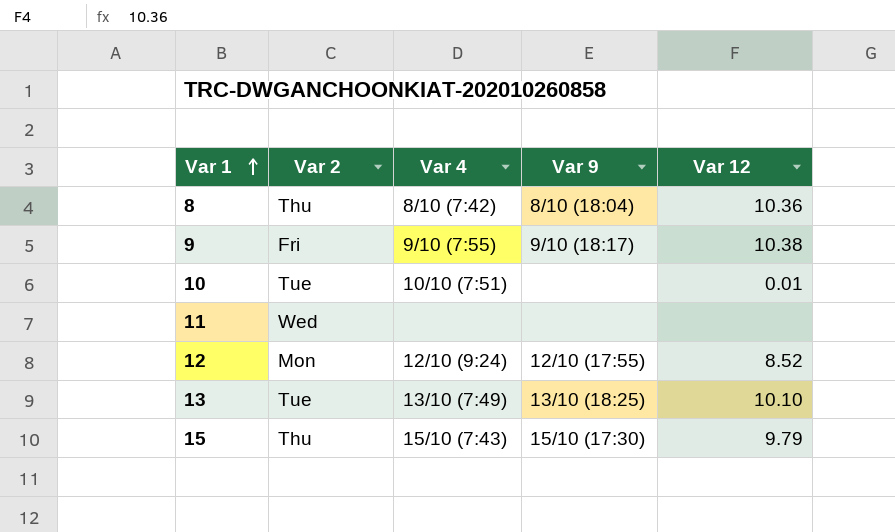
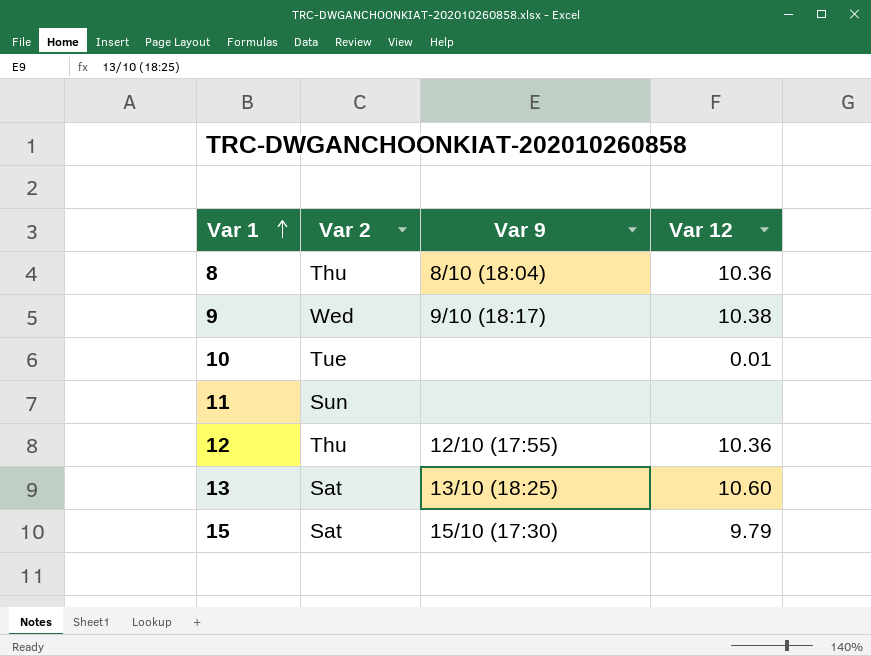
column Var 4 | position: 3 -> none
9 | Var 2: Fri -> Wed
11 | Var 2: Wed -> Sun
12 | Var 2: Mon -> Thu
12 | Var 12: 8.52 -> 10.36
13 | Var 2: Tue -> Sat
13 | Var 12: 10.10 -> 10.60
15 | Var 2: Thu -> Sat

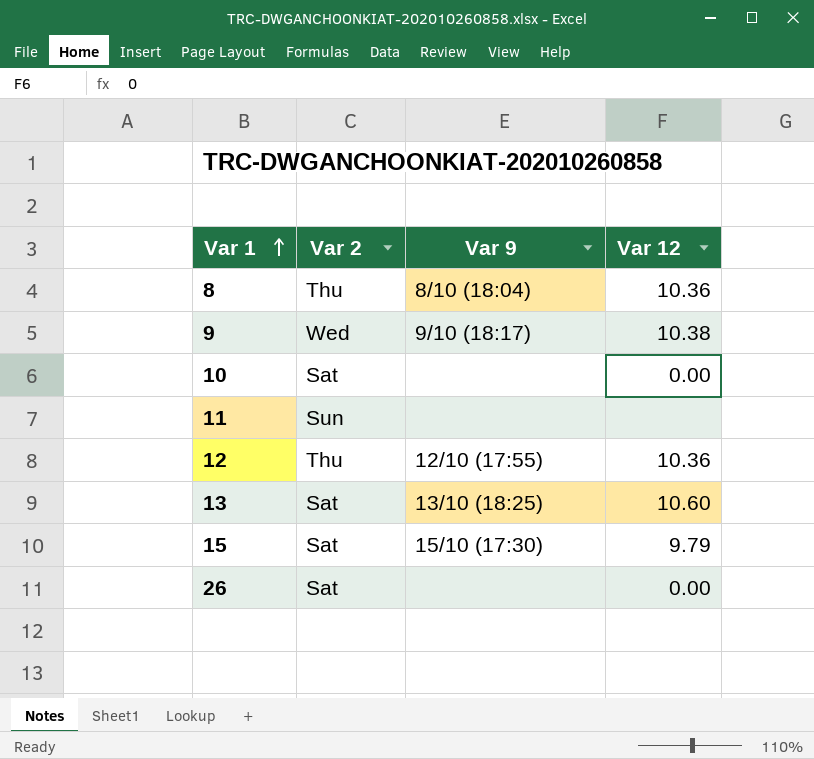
10 | Var 2: Tue -> Sat
10 | Var 12: 0.01 -> 0.00
row 26: none -> Sat | none | 0.00

